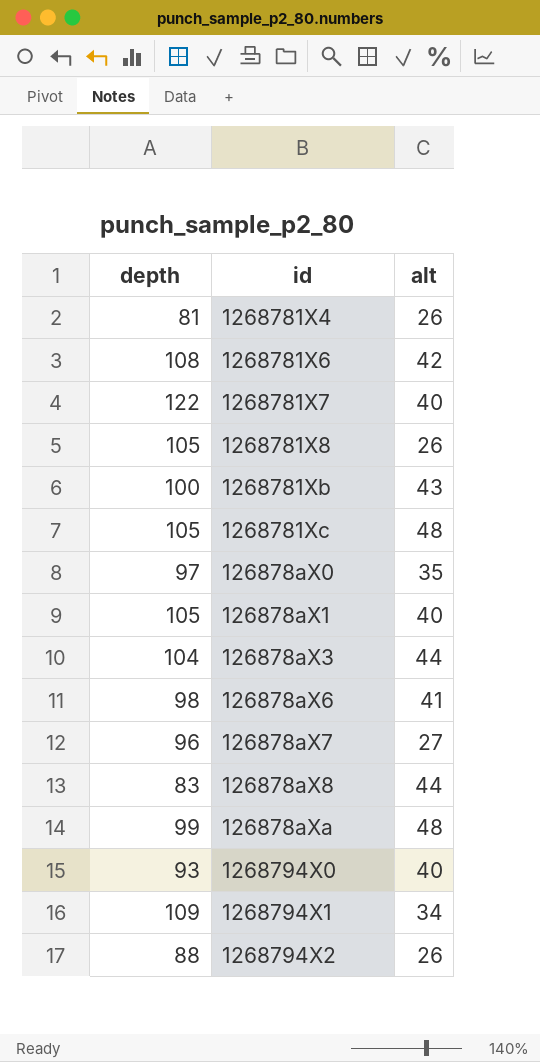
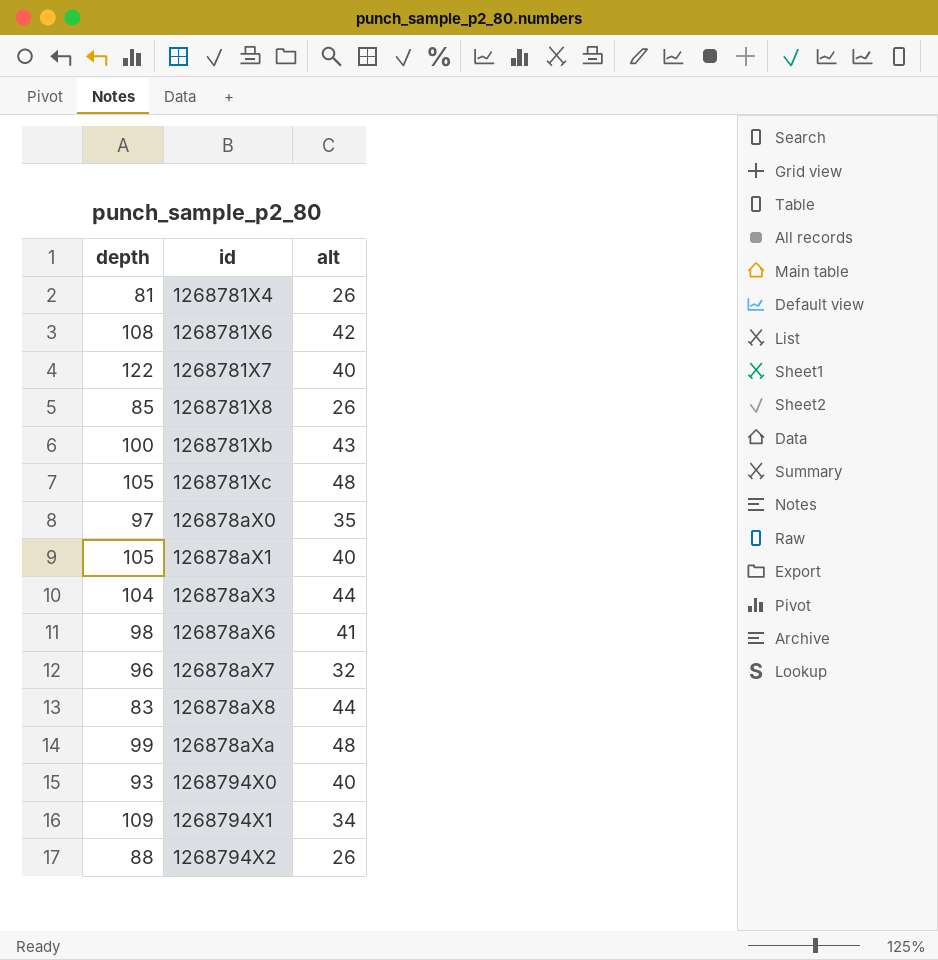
1268781X8 | depth: 105 -> 85
126878aX7 | alt: 27 -> 32

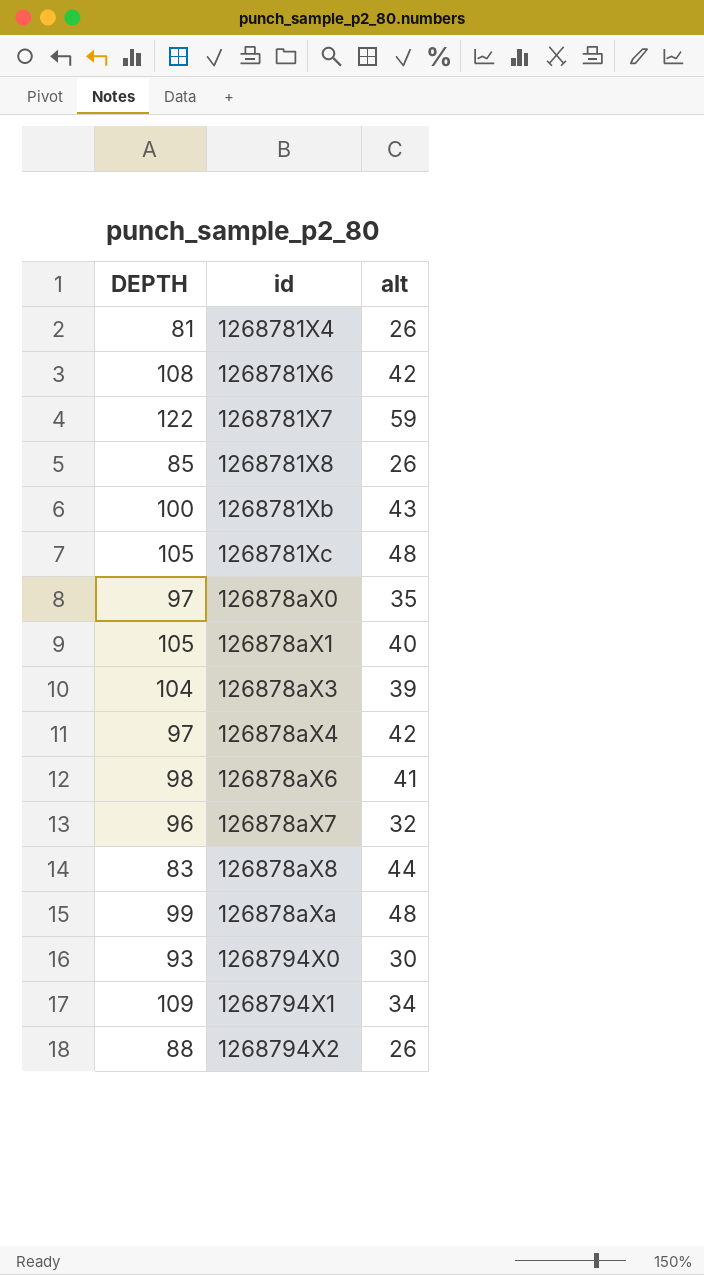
column name: depth -> DEPTH
1268781X7 | alt: 40 -> 59
126878aX3 | alt: 44 -> 39
row 126878aX4: none -> 97 | 42
1268794X0 | alt: 40 -> 30

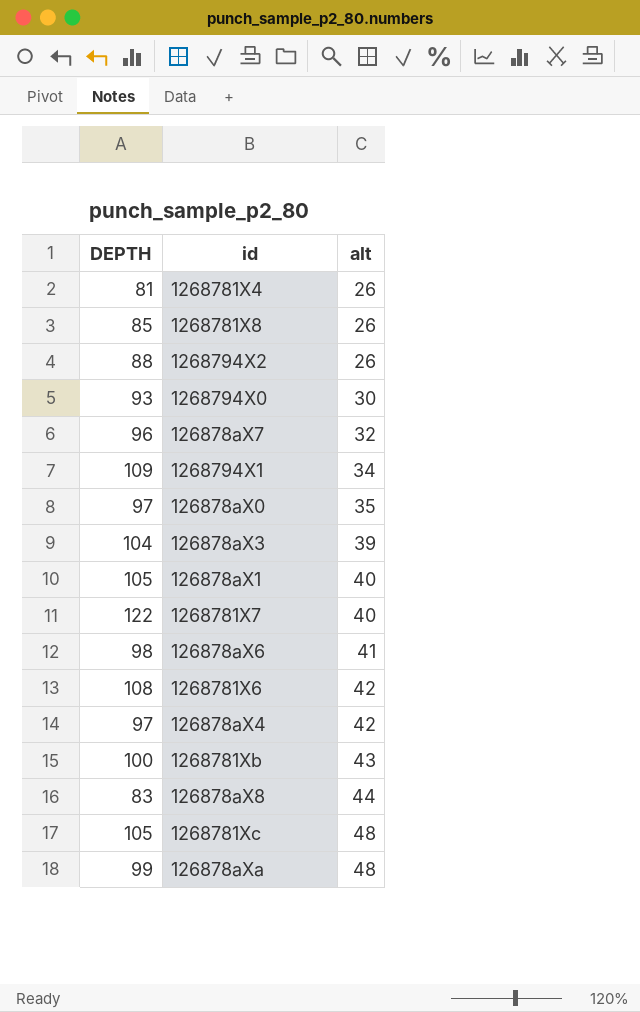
row order: none -> alt ascending
1268781X7 | alt: 59 -> 40

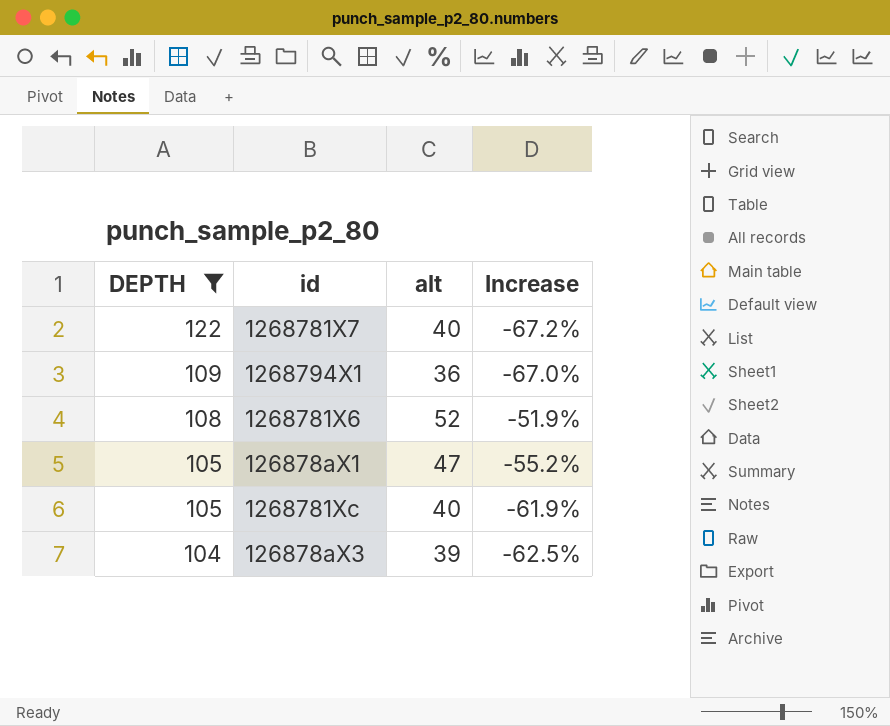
filter: none -> DEPTH >= 104
row order: alt ascending -> DEPTH descending
column Increase | formula: none -> ([alt] - [DEPTH]) / [DEPTH]
1268794X1 | alt: 34 -> 36
1268781X6 | alt: 42 -> 52
126878aX1 | alt: 40 -> 47
1268781Xc | alt: 48 -> 40

